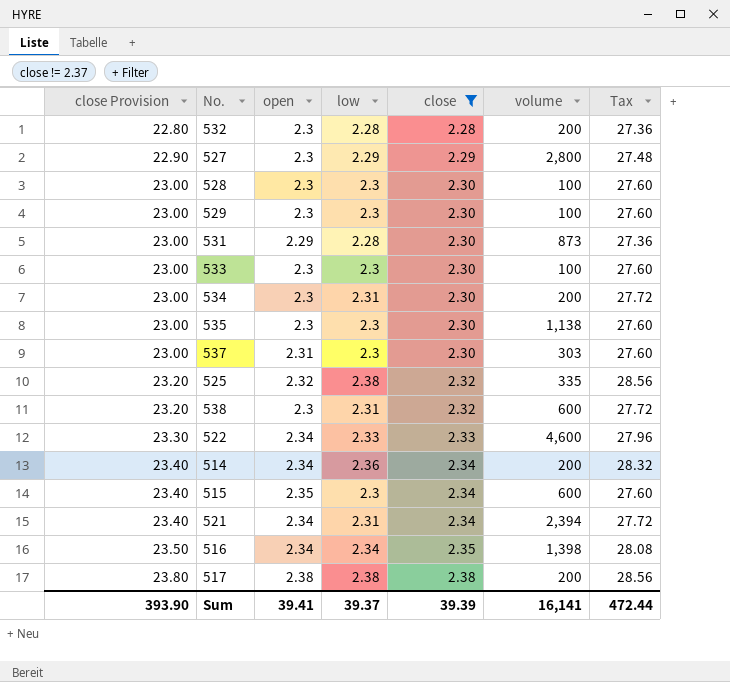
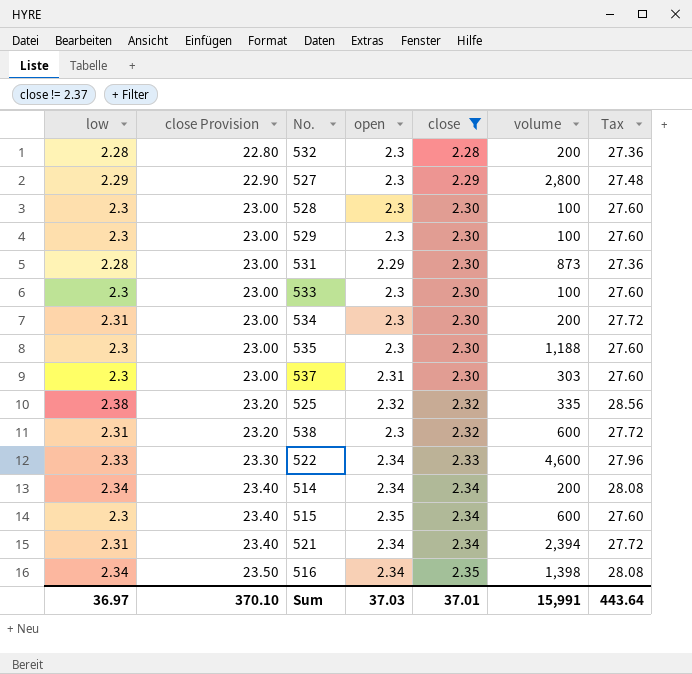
column low | position: 4 -> 1
row 517: 23.80 | 2.38 | 2.38 | 2.38 | 200 | 28.56 -> none
535 | volume: 1,138 -> 1,188
514 | low: 2.36 -> 2.34
514 | Tax: 28.32 -> 28.08
Sum | low: 39.37 -> 36.97
Sum | close Provision: 393.90 -> 370.10
Sum | open: 39.41 -> 37.03
Sum | close: 39.39 -> 37.01
Sum | volume: 16,141 -> 15,991
Sum | Tax: 472.44 -> 443.64

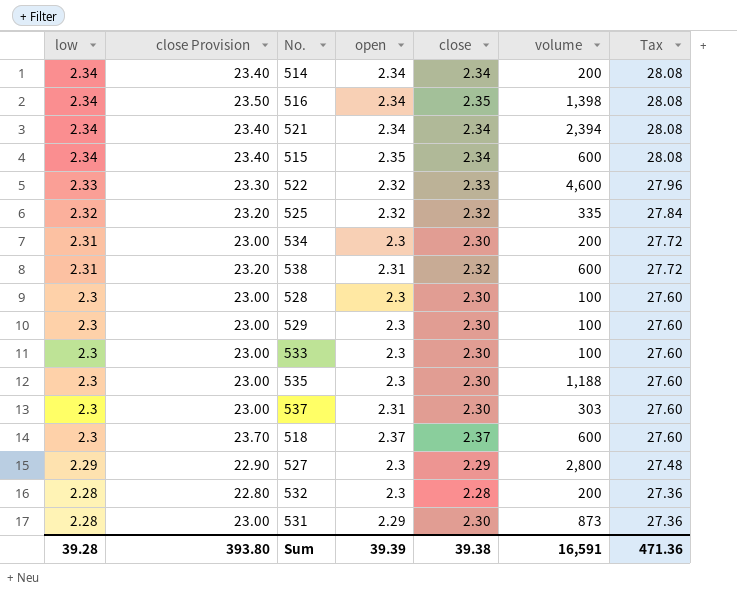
filter: close != 2.37 -> none
row order: close Provision ascending -> low descending
521 | low: 2.31 -> 2.34
521 | Tax: 27.72 -> 28.08
515 | low: 2.3 -> 2.34
515 | Tax: 27.60 -> 28.08
522 | open: 2.34 -> 2.32
525 | low: 2.38 -> 2.32
525 | Tax: 28.56 -> 27.84
538 | open: 2.3 -> 2.31
Sum | low: 36.97 -> 39.28
Sum | close Provision: 370.10 -> 393.80
Sum | open: 37.03 -> 39.39
Sum | close: 37.01 -> 39.38
Sum | volume: 15,991 -> 16,591
Sum | Tax: 443.64 -> 471.36

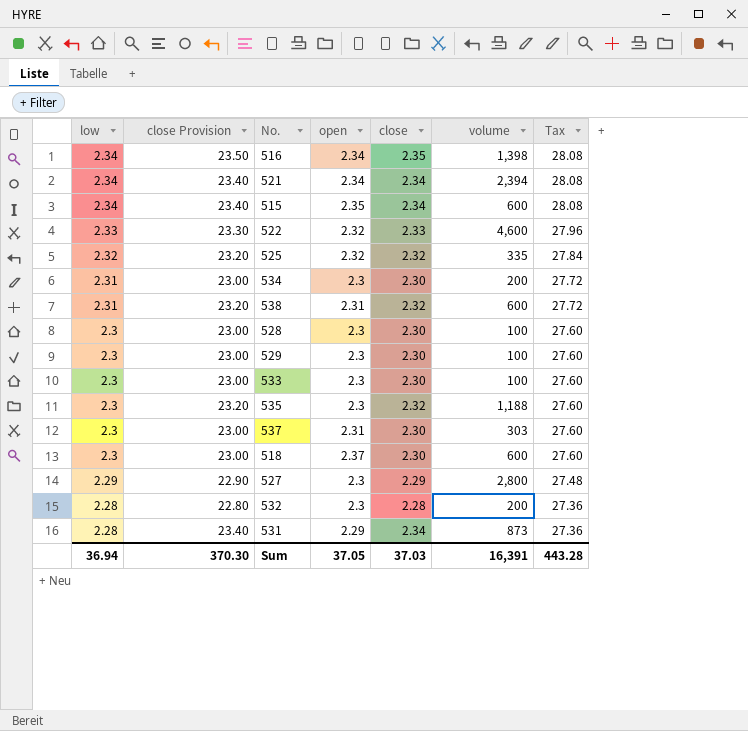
row 514: 2.34 | 23.40 | 2.34 | 2.34 | 200 | 28.08 -> none
535 | close Provision: 23.00 -> 23.20
535 | close: 2.30 -> 2.32
518 | close Provision: 23.70 -> 23.00
518 | close: 2.37 -> 2.30
531 | close Provision: 23.00 -> 23.40
531 | close: 2.30 -> 2.34
Sum | low: 39.28 -> 36.94
Sum | close Provision: 393.80 -> 370.30
Sum | open: 39.39 -> 37.05
Sum | close: 39.38 -> 37.03
Sum | volume: 16,591 -> 16,391
Sum | Tax: 471.36 -> 443.28

